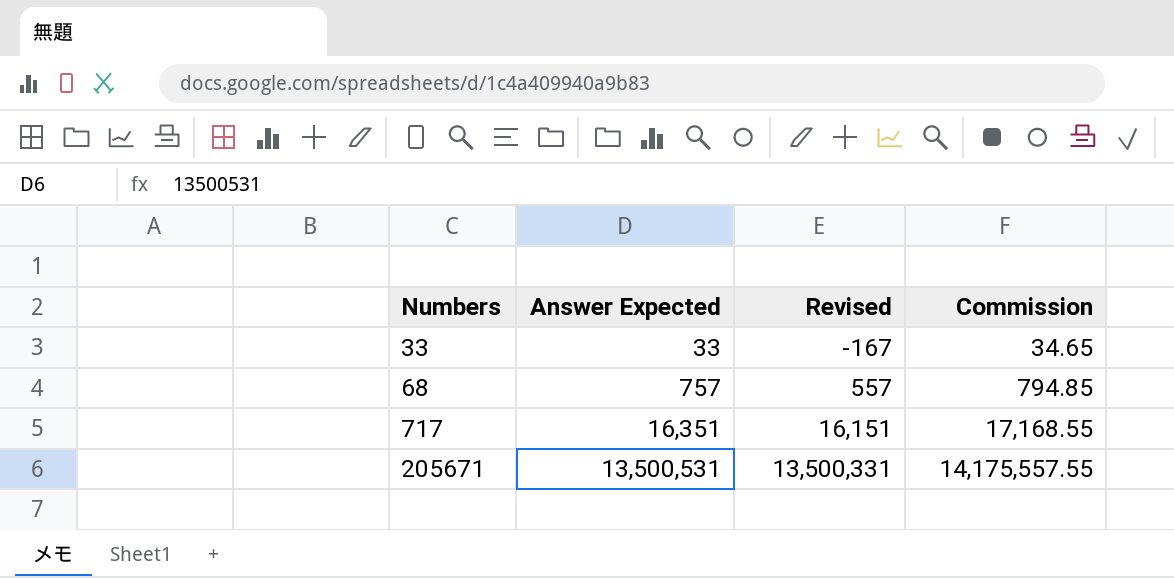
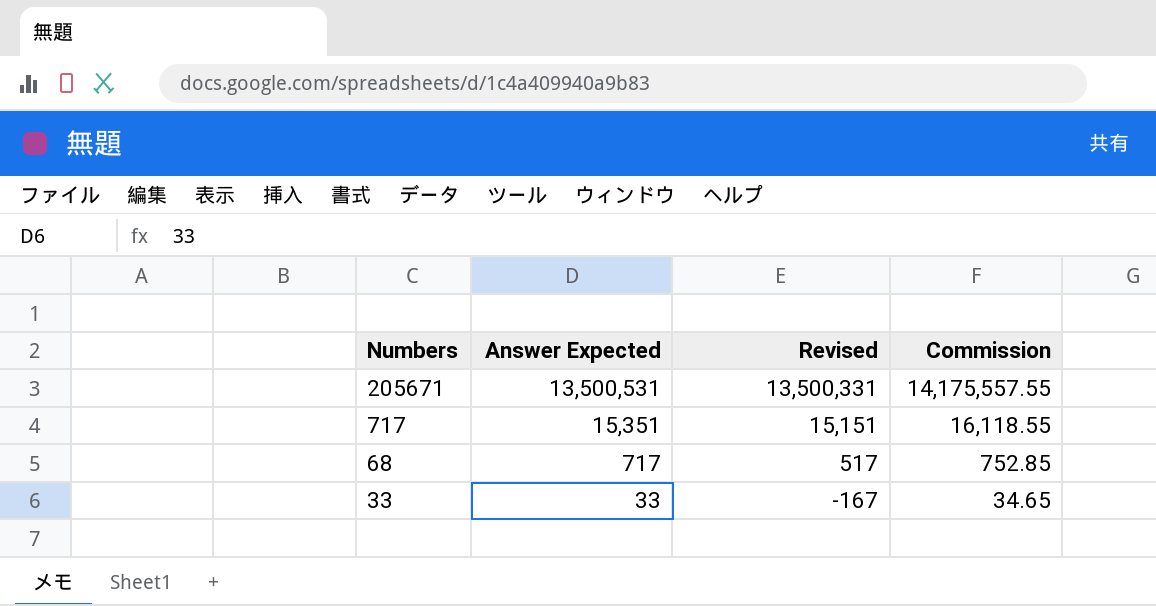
row order: Numbers ascending -> Numbers descending
717 | Answer Expected: 16,351 -> 15,351
717 | Revised: 16,151 -> 15,151
717 | Commission: 17,168.55 -> 16,118.55
68 | Answer Expected: 757 -> 717
68 | Revised: 557 -> 517
68 | Commission: 794.85 -> 752.85

